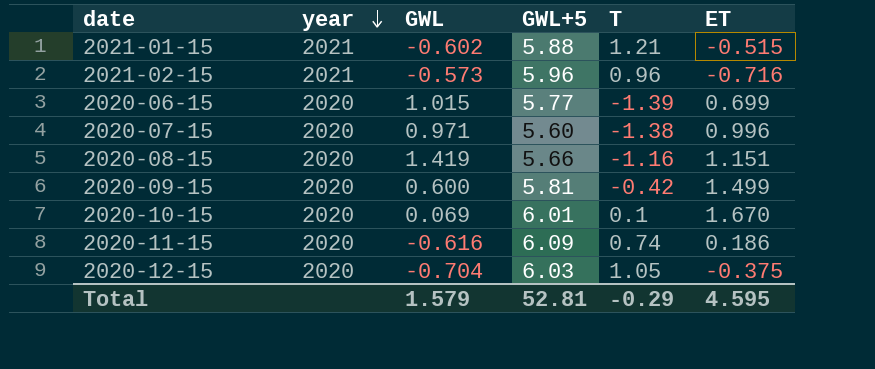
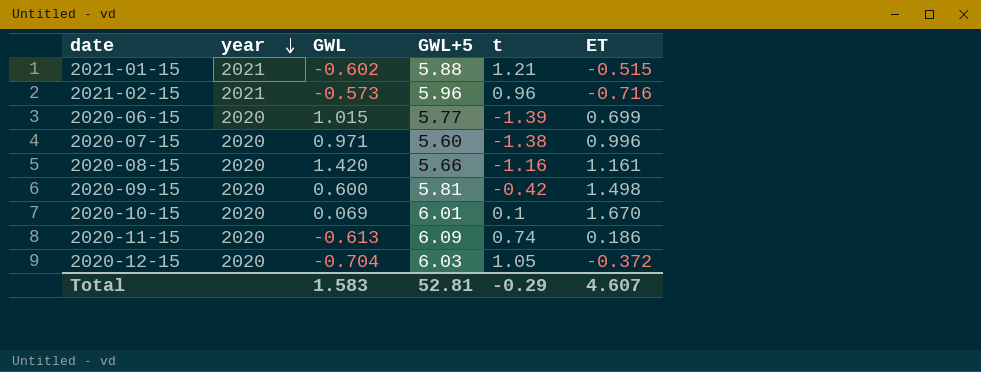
column name: T -> t
2020-08-15 | GWL: 1.419 -> 1.420
2020-08-15 | ET: 1.151 -> 1.161
2020-09-15 | ET: 1.499 -> 1.498
2020-11-15 | GWL: -0.616 -> -0.613
2020-12-15 | ET: -0.375 -> -0.372
Total | GWL: 1.579 -> 1.583
Total | ET: 4.595 -> 4.607

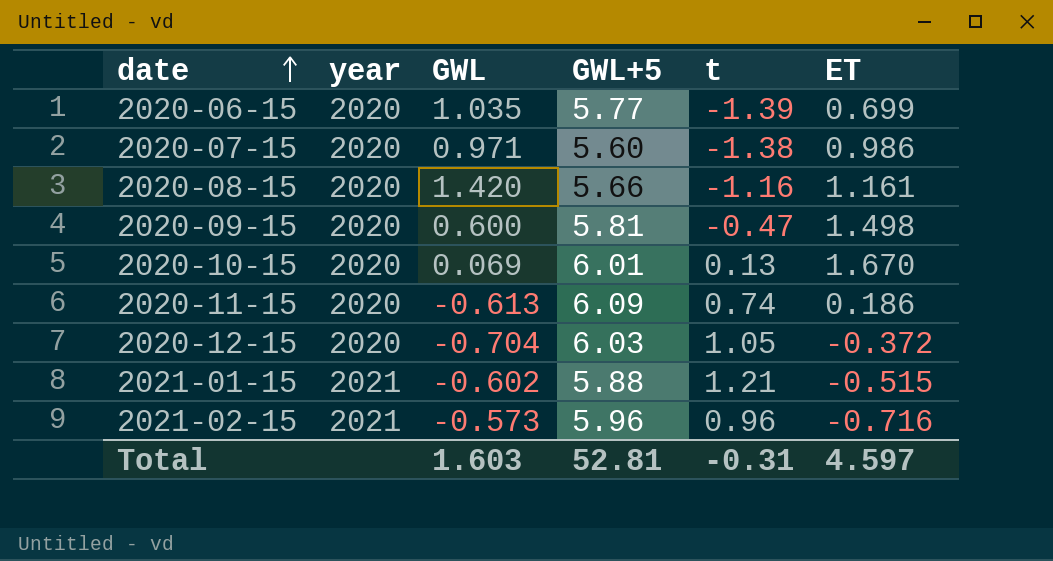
row order: year descending -> date ascending
2020-06-15 | GWL: 1.015 -> 1.035
2020-07-15 | ET: 0.996 -> 0.986
2020-09-15 | t: -0.42 -> -0.47
2020-10-15 | t: 0.1 -> 0.13
Total | GWL: 1.583 -> 1.603
Total | t: -0.29 -> -0.31
Total | ET: 4.607 -> 4.597

